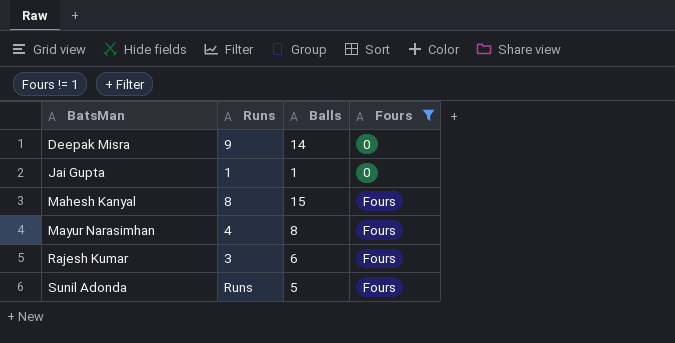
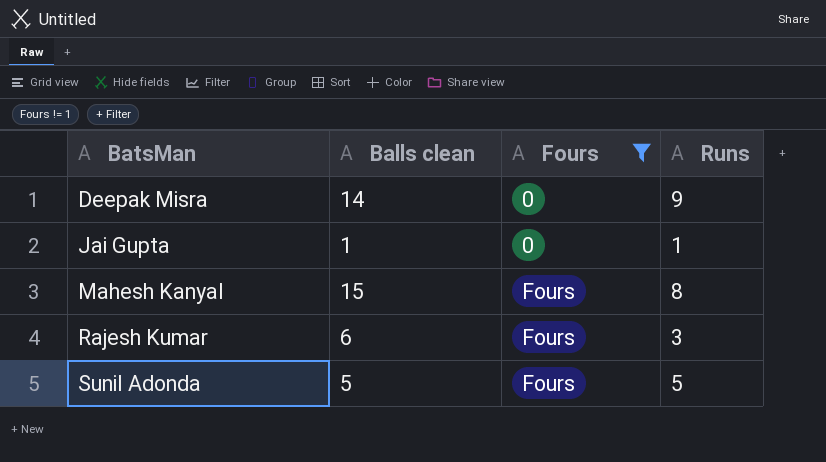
column name: Balls -> Balls clean
column Runs | position: 2 -> 4
row Mayur Narasimhan: 4 | 8 | Fours -> none
Sunil Adonda | Runs: Runs -> 5

